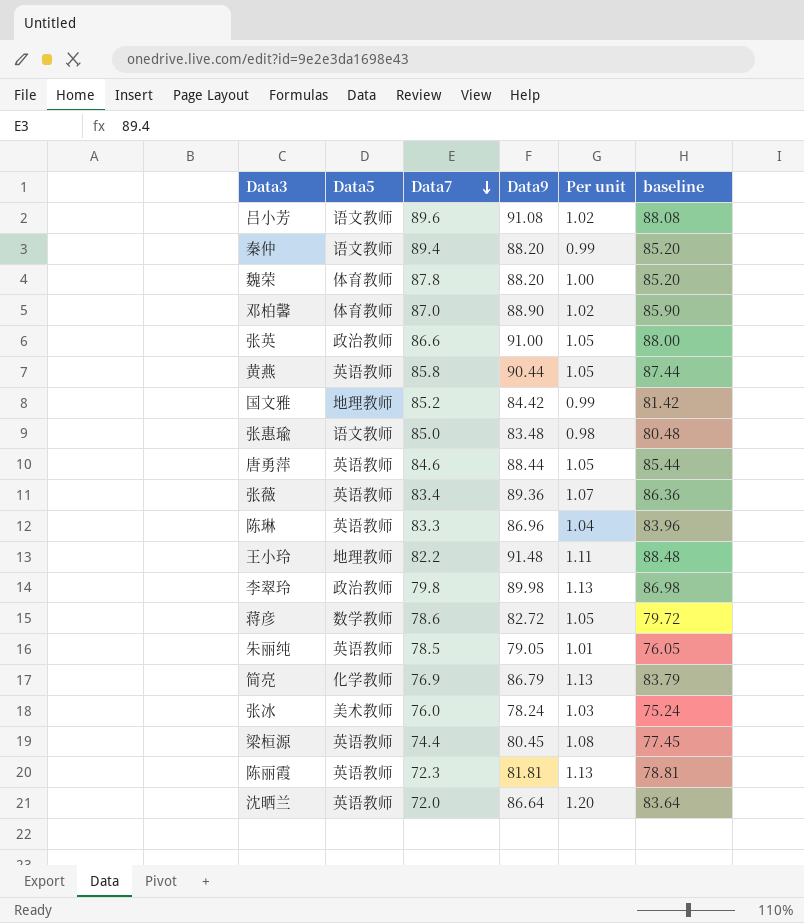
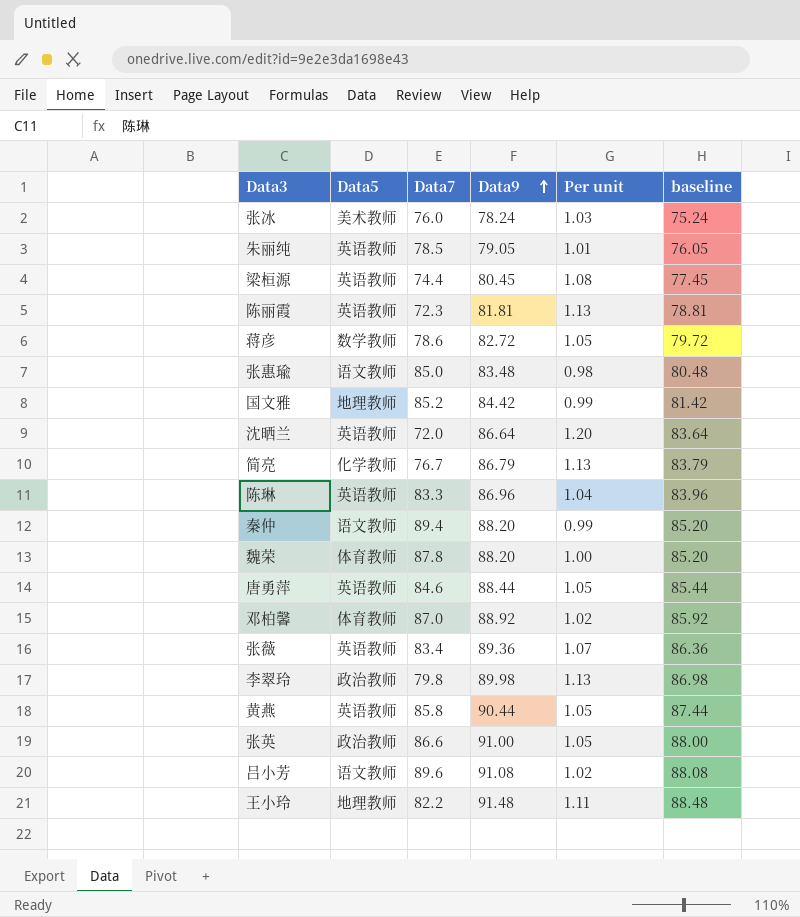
row order: Data7 descending -> Data9 ascending
简亮 | Data7: 76.9 -> 76.7
邓柏馨 | Data9: 88.90 -> 88.92
邓柏馨 | baseline: 85.90 -> 85.92

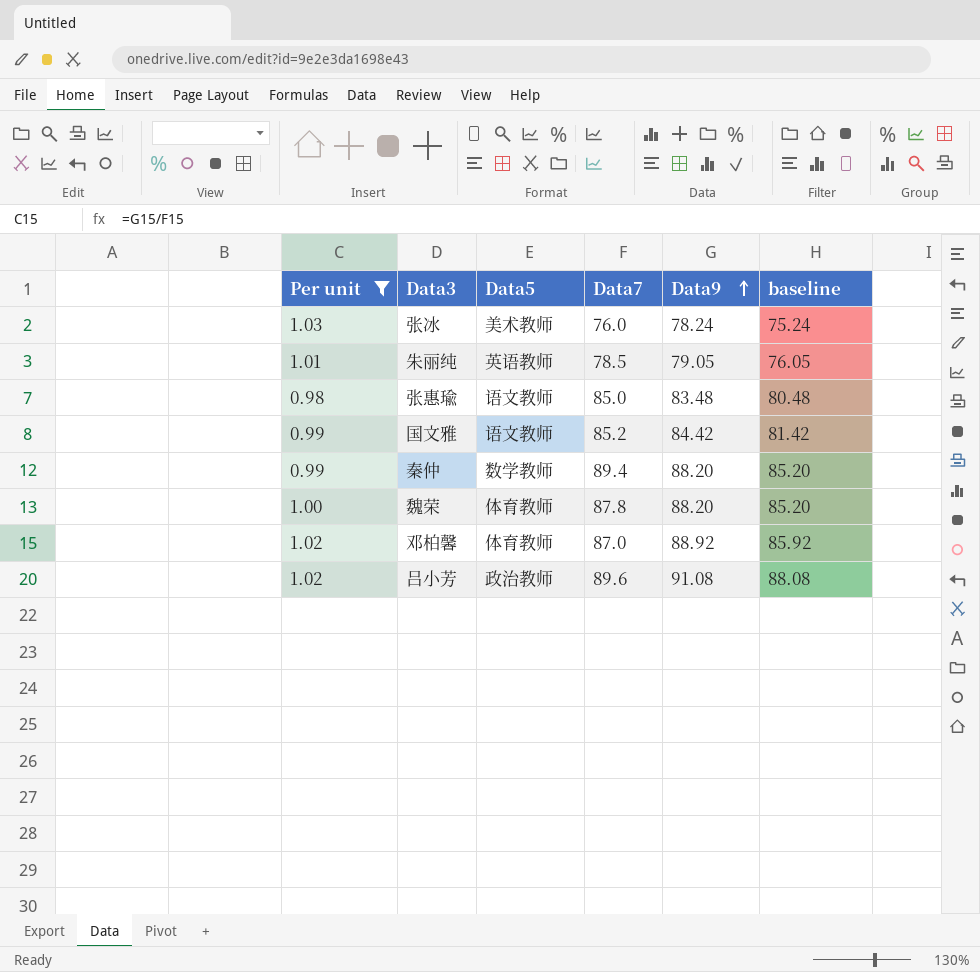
filter: none -> Per unit <= 1.03
column Per unit | position: 5 -> 1
国文雅 | Data5: 地理教师 -> 语文教师
秦仲 | Data5: 语文教师 -> 数学教师
吕小芳 | Data5: 语文教师 -> 政治教师

